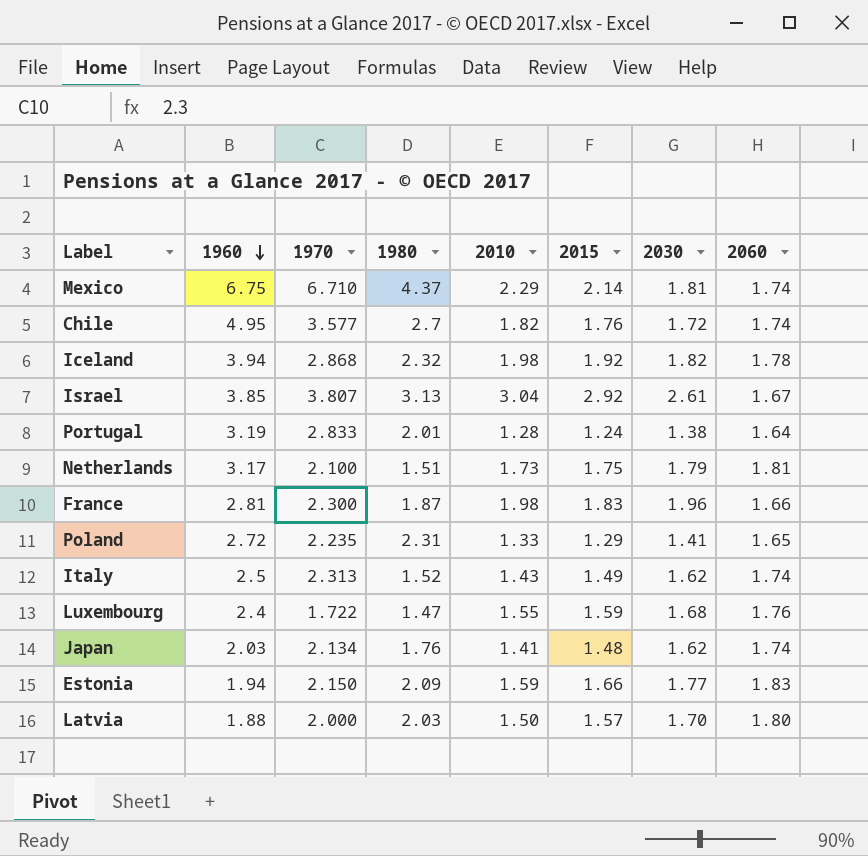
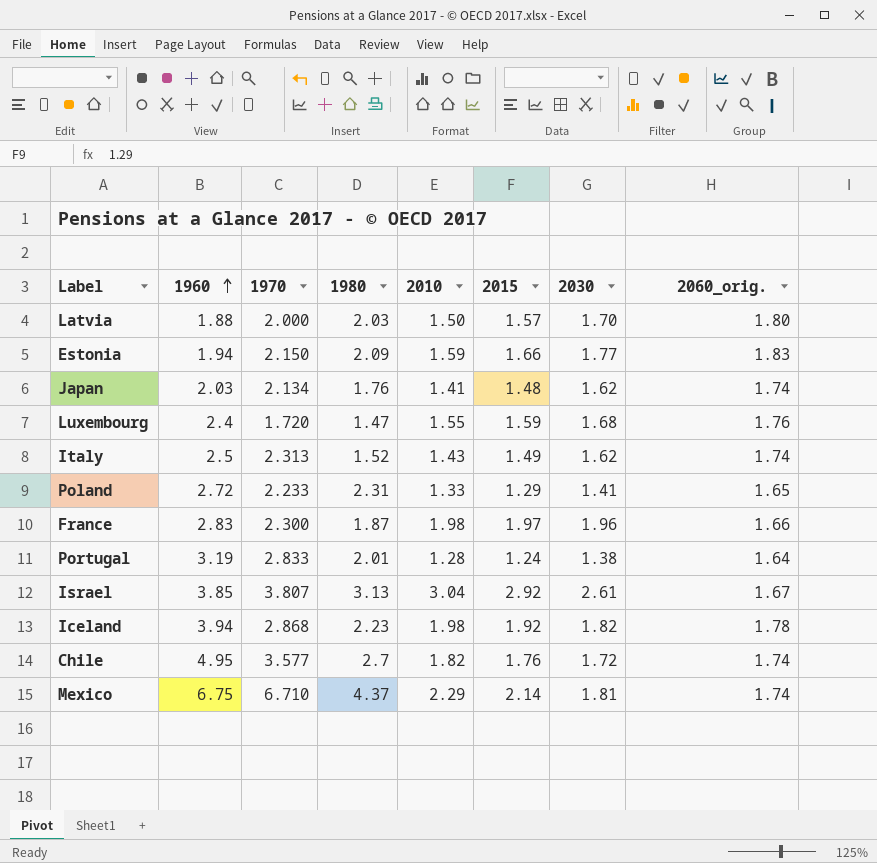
row order: 1960 descending -> 1960 ascending
column name: 2060 -> 2060_orig.
row Netherlands: 3.17 | 2.100 | 1.51 | 1.73 | 1.75 | 1.79 | 1.81 -> none
Luxembourg | 1970: 1.722 -> 1.720
Poland | 1970: 2.235 -> 2.233
France | 1960: 2.81 -> 2.83
France | 2015: 1.83 -> 1.97
Iceland | 1980: 2.32 -> 2.23

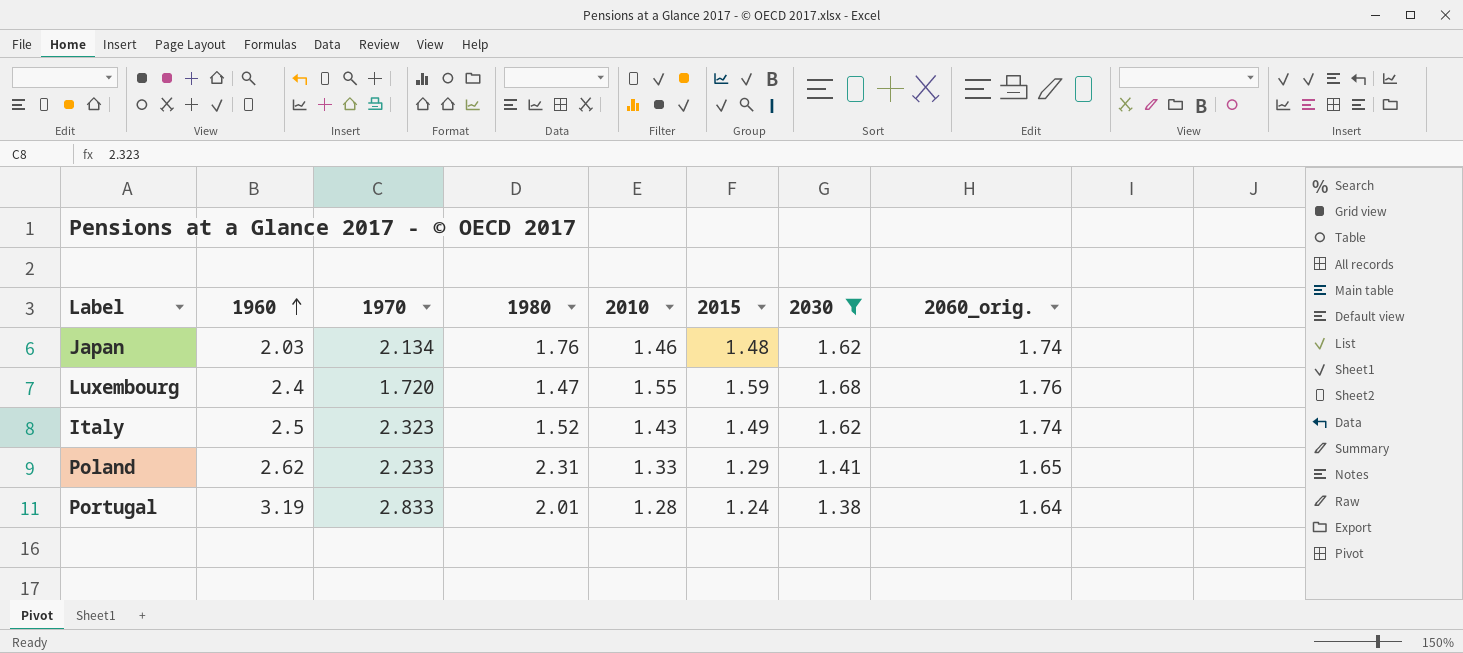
filter: none -> 2030 <= 1.68
Japan | 2010: 1.41 -> 1.46
Italy | 1970: 2.313 -> 2.323
Poland | 1960: 2.72 -> 2.62

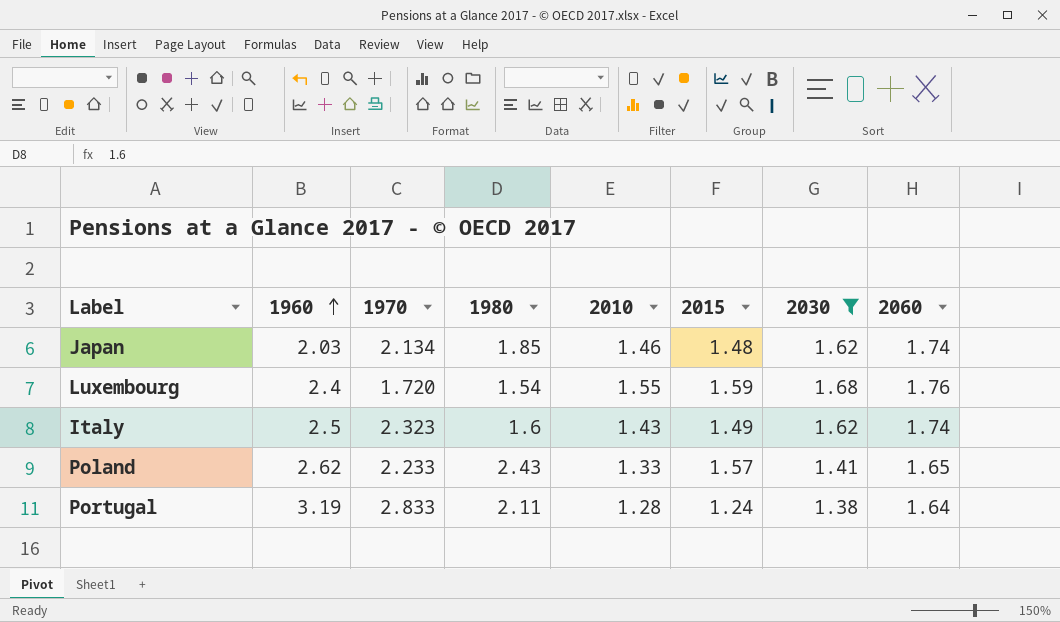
column name: 2060_orig. -> 2060
Japan | 1980: 1.76 -> 1.85
Luxembourg | 1980: 1.47 -> 1.54
Italy | 1980: 1.52 -> 1.6
Poland | 1980: 2.31 -> 2.43
Poland | 2015: 1.29 -> 1.57
Portugal | 1980: 2.01 -> 2.11

